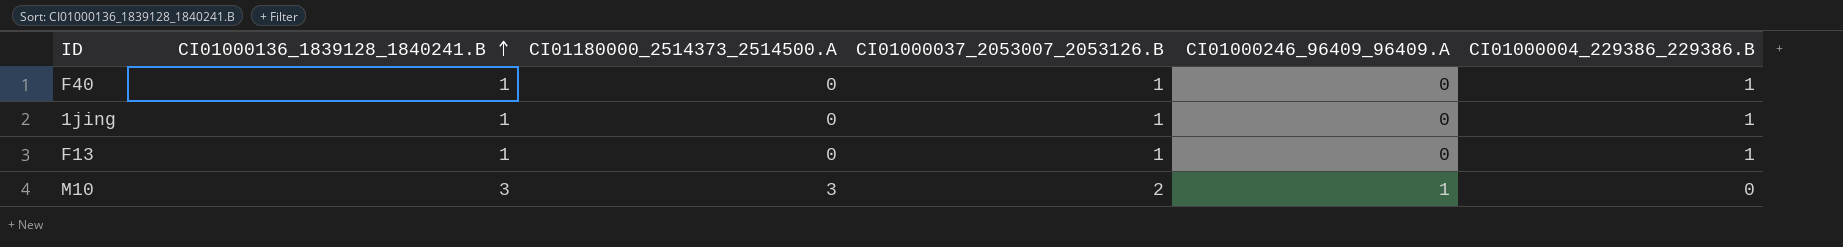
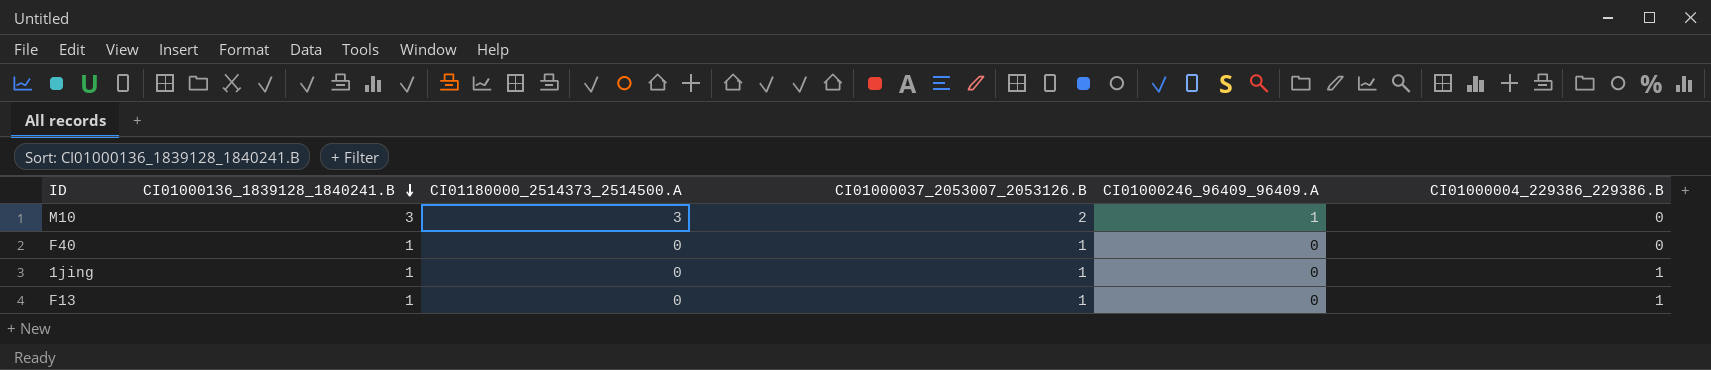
row order: CI01000136_1839128_1840241.B ascending -> CI01000136_1839128_1840241.B descending
F40 | CI01000004_229386_229386.B: 1 -> 0

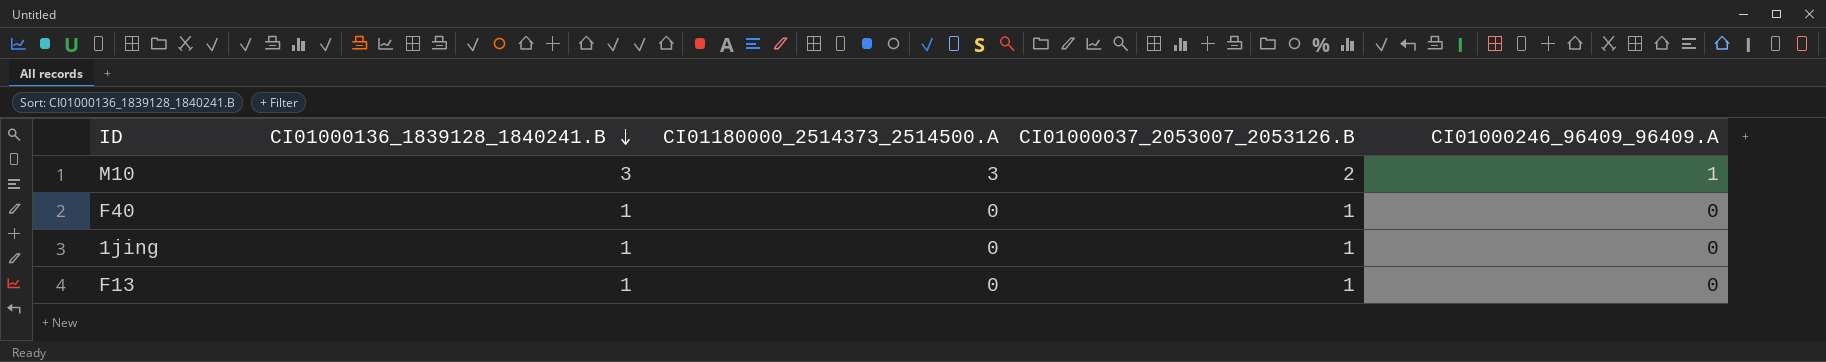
column CI01000004_229386_229386.B | position: 6 -> none

